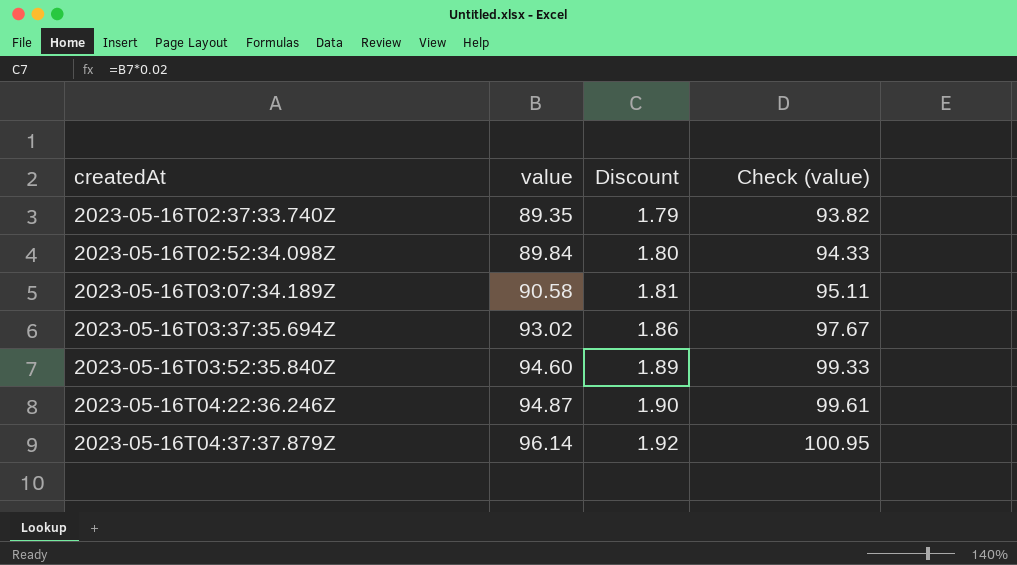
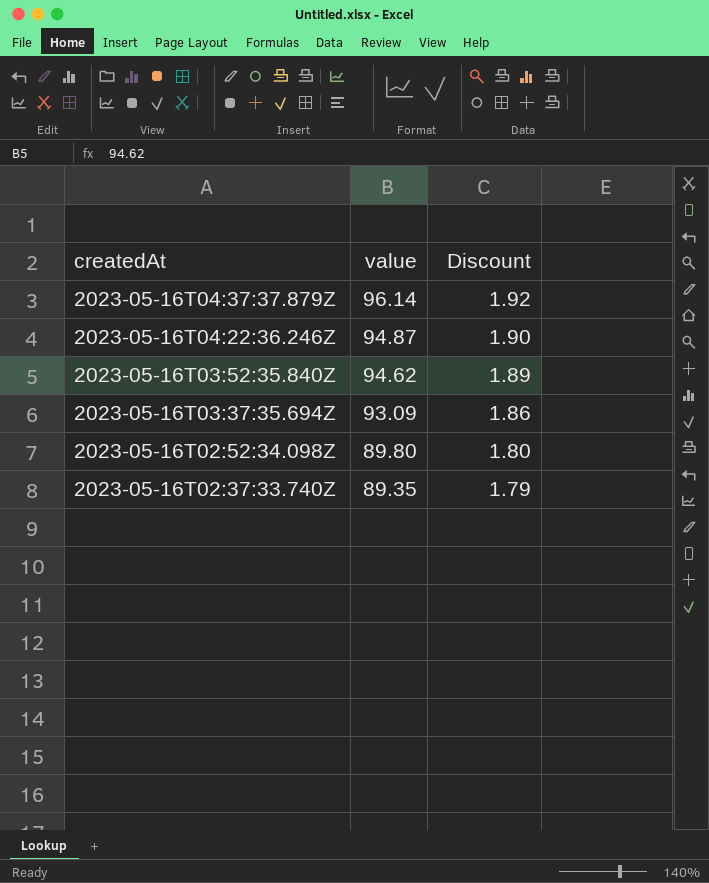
row order: createdAt ascending -> createdAt descending
column Check (value) | formula: [value] * 1.05 -> none
row 2023-05-16T03:07:34.189Z: 90.58 | 1.81 | 95.11 -> none
2023-05-16T03:52:35.840Z | value: 94.60 -> 94.62
2023-05-16T03:37:35.694Z | value: 93.02 -> 93.09
2023-05-16T02:52:34.098Z | value: 89.84 -> 89.80

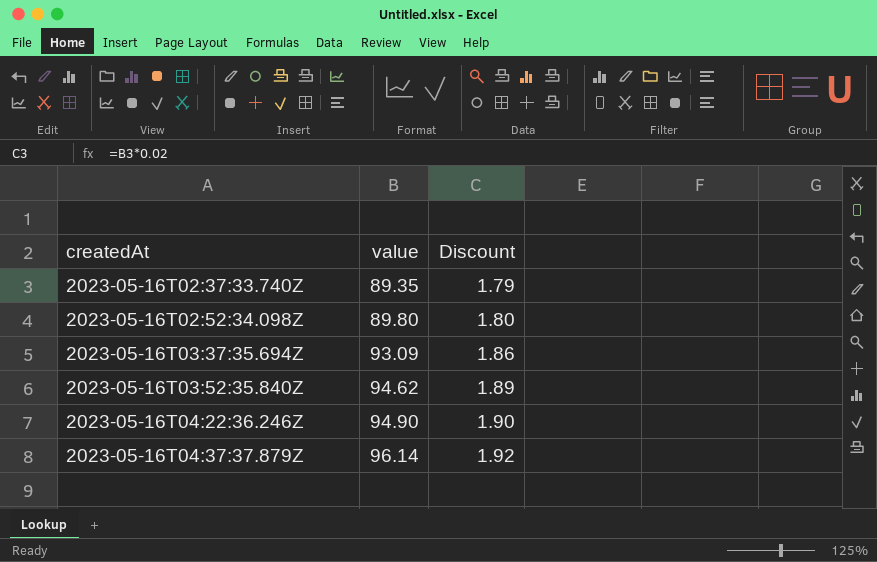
row order: createdAt descending -> createdAt ascending
2023-05-16T04:22:36.246Z | value: 94.87 -> 94.90

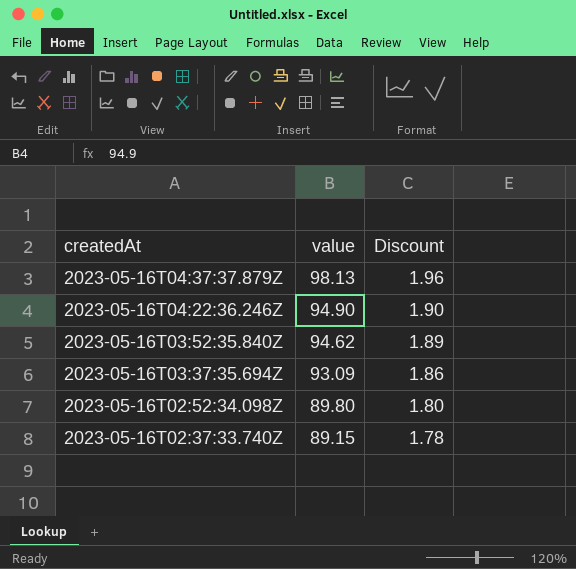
row order: createdAt ascending -> createdAt descending
2023-05-16T04:37:37.879Z | value: 96.14 -> 98.13
2023-05-16T04:37:37.879Z | Discount: 1.92 -> 1.96
2023-05-16T02:37:33.740Z | value: 89.35 -> 89.15
2023-05-16T02:37:33.740Z | Discount: 1.79 -> 1.78

